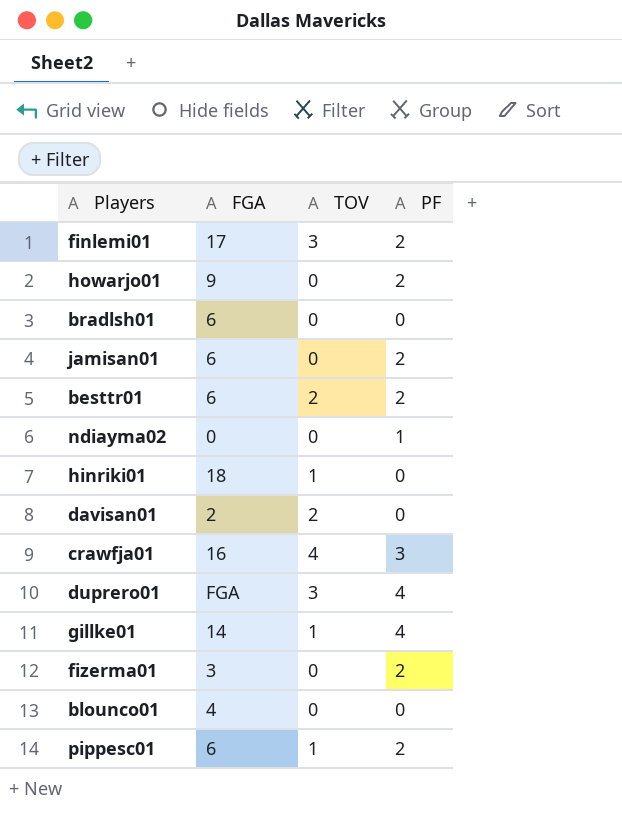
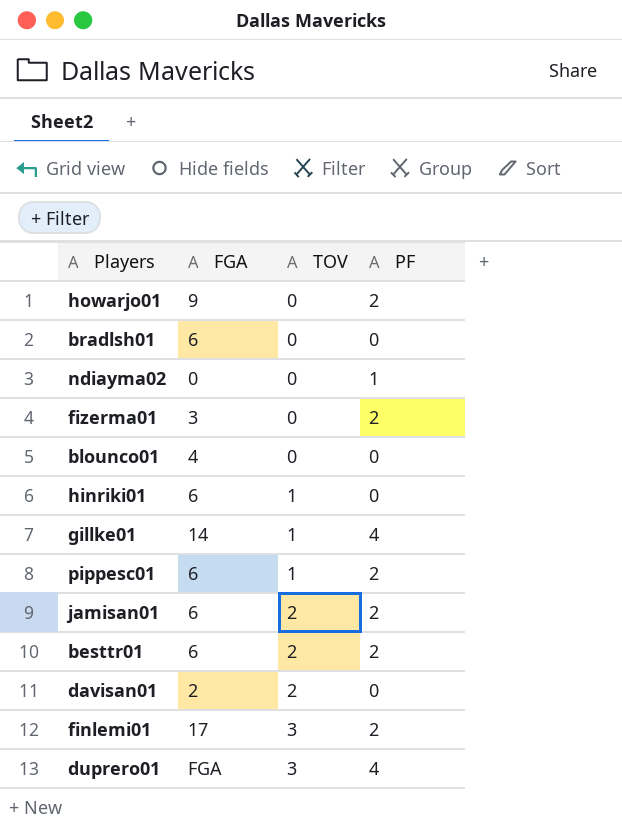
row order: none -> TOV ascending
row crawfja01: 16 | 4 | 3 -> none
hinriki01 | FGA: 18 -> 6
jamisan01 | TOV: 0 -> 2

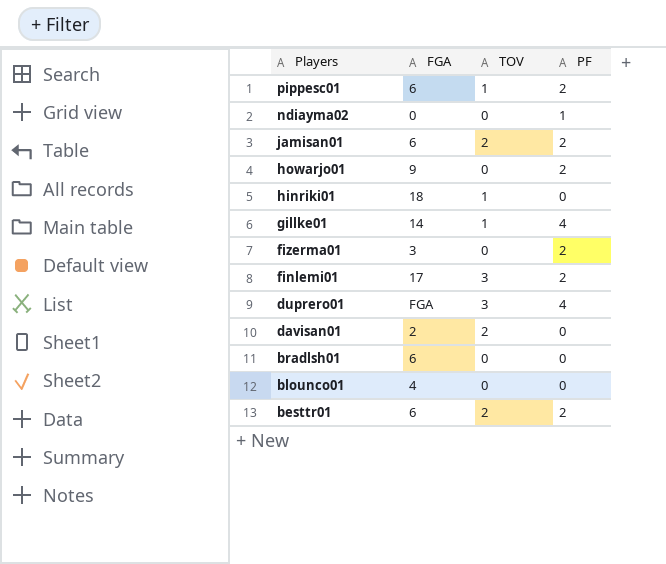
row order: TOV ascending -> Players descending
hinriki01 | FGA: 6 -> 18

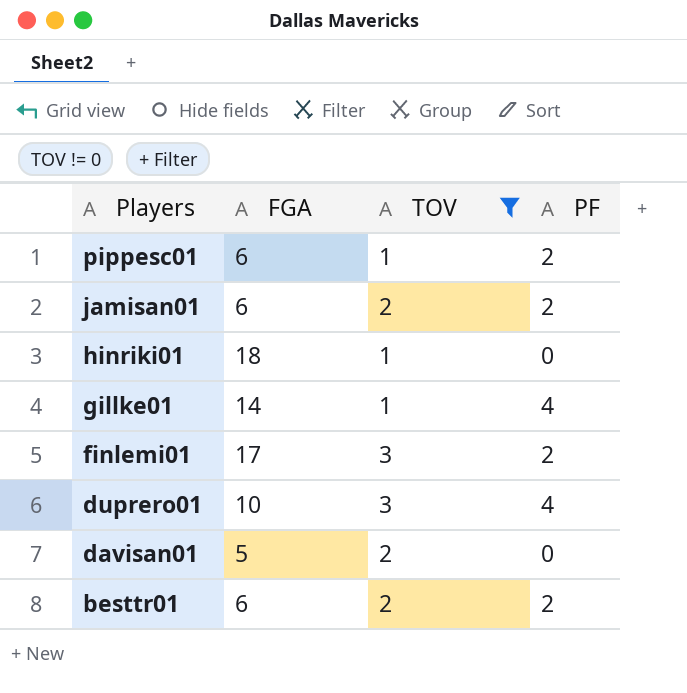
filter: none -> TOV != 0
duprero01 | FGA: FGA -> 10
davisan01 | FGA: 2 -> 5

